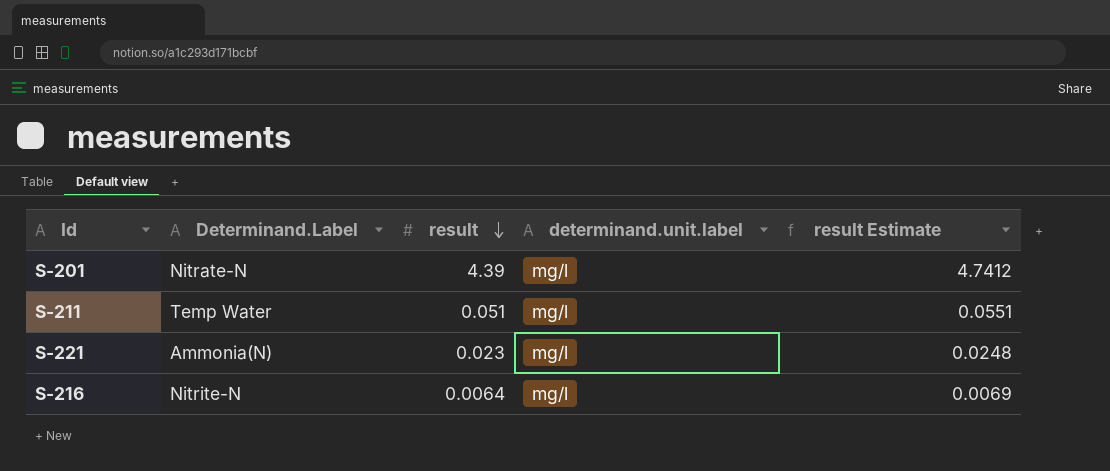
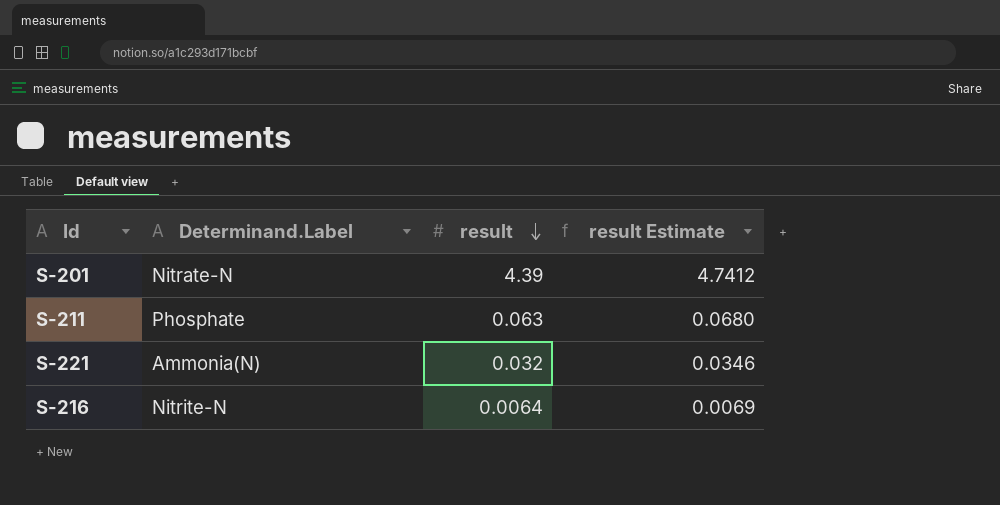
column determinand.unit.label | position: 4 -> none
S-211 | Determinand.Label: Temp Water -> Phosphate
S-211 | result: 0.051 -> 0.063
S-211 | result Estimate: 0.0551 -> 0.0680
S-221 | result: 0.023 -> 0.032
S-221 | result Estimate: 0.0248 -> 0.0346

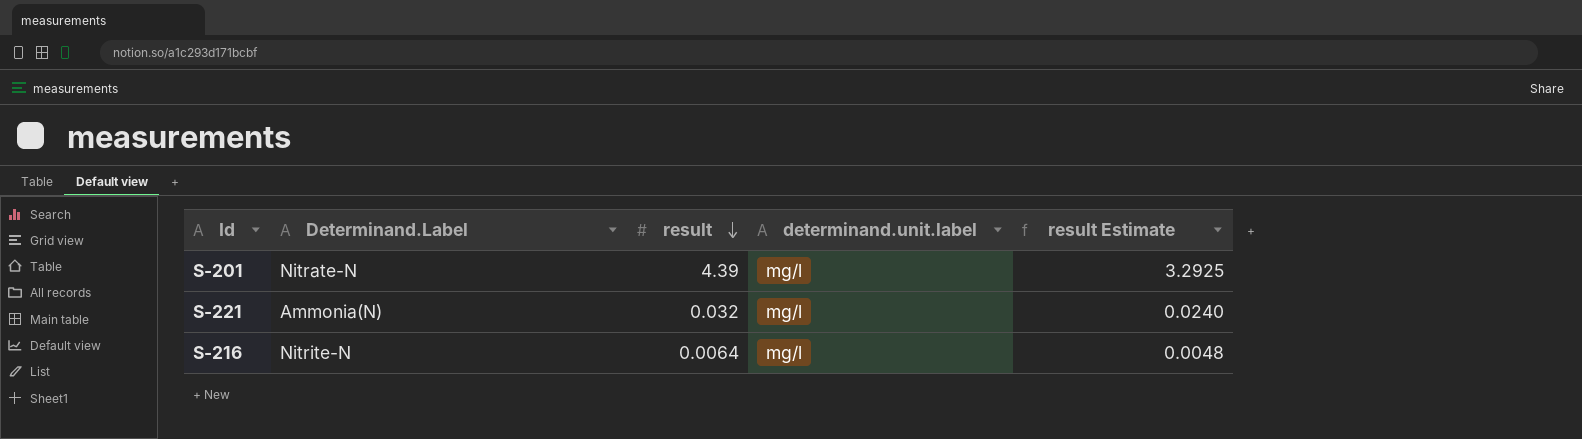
column determinand.unit.label | position: none -> 4
column result Estimate | formula: [result] * 1.08 -> [result] * 0.75
row S-211: Phosphate | 0.063 | 0.0680 -> none

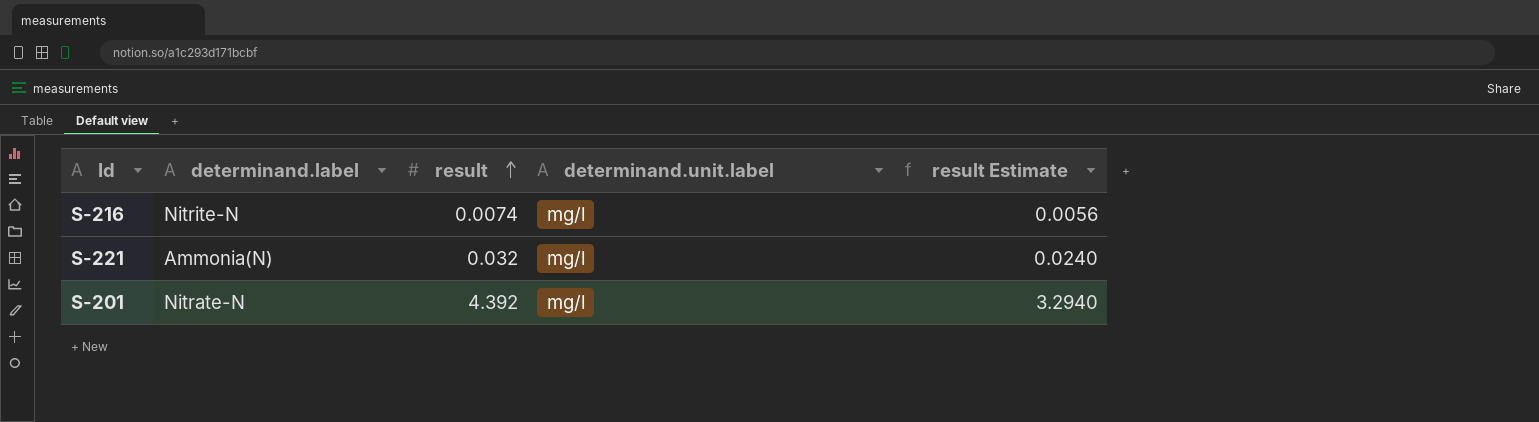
row order: result descending -> result ascending
column name: Determinand.Label -> determinand.label
S-216 | result: 0.0064 -> 0.0074
S-216 | result Estimate: 0.0048 -> 0.0056
S-201 | result: 4.39 -> 4.392
S-201 | result Estimate: 3.2925 -> 3.2940

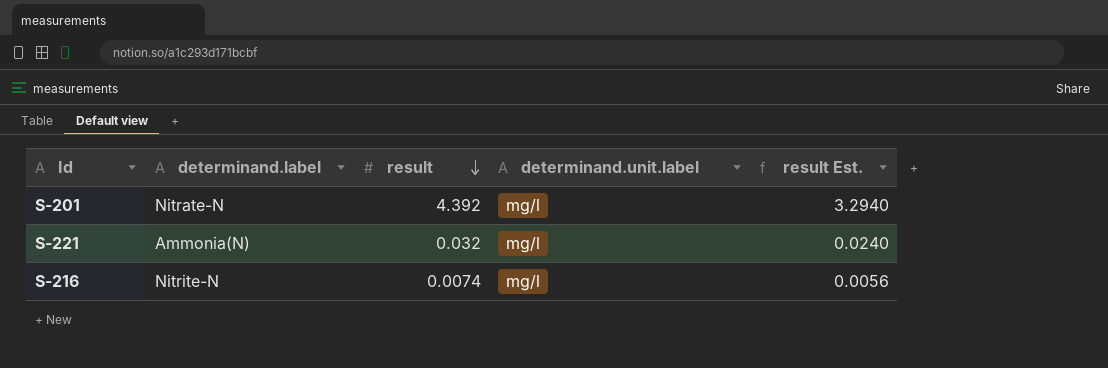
row order: result ascending -> result descending
column name: result Estimate -> result Est.

